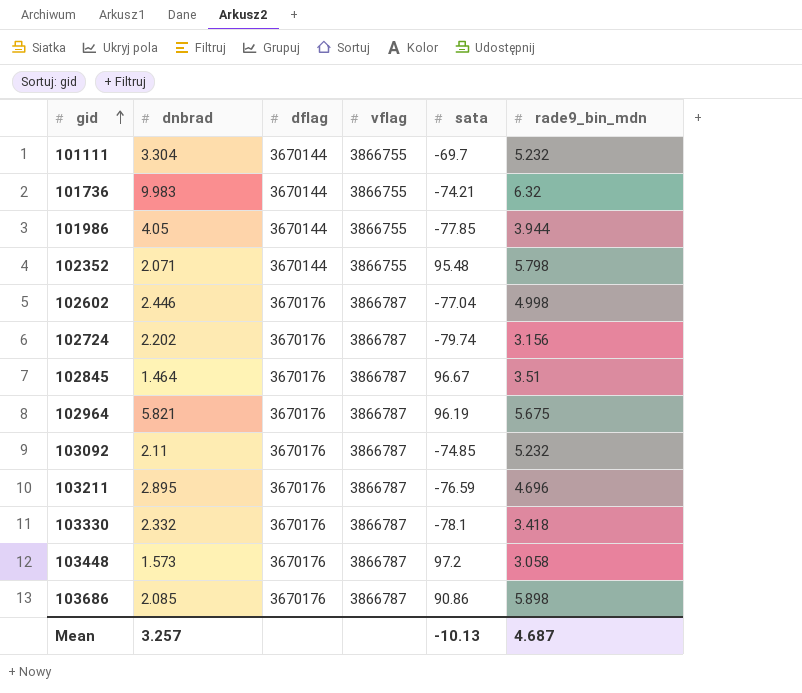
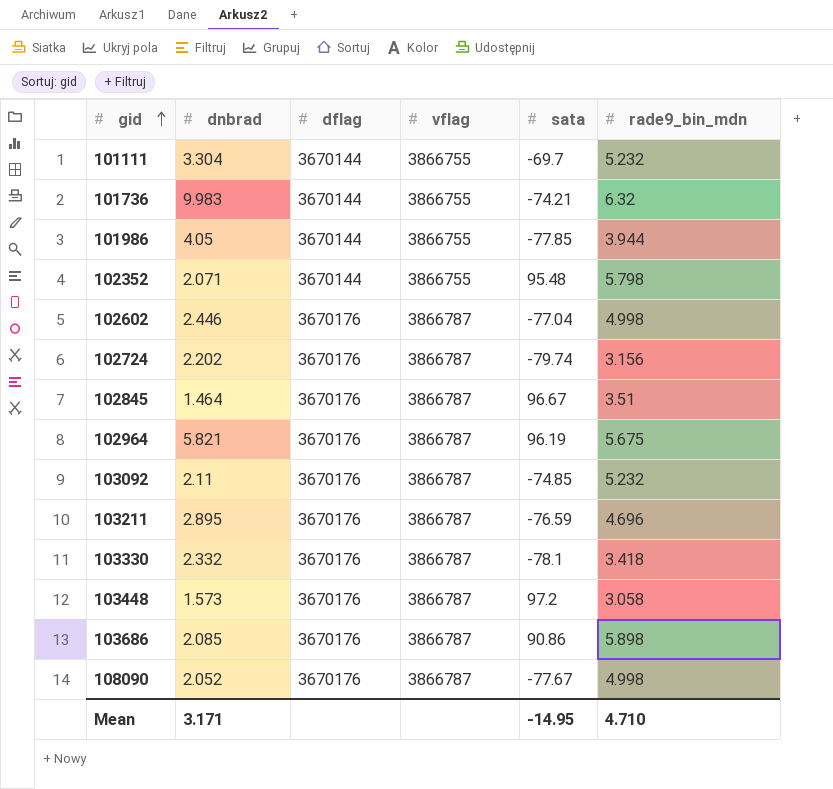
row 108090: none -> 2.052 | 3670176 | 3866787 | -77.67 | 4.998
Mean | dnbrad: 3.257 -> 3.171
Mean | sata: -10.13 -> -14.95
Mean | rade9_bin_mdn: 4.687 -> 4.710

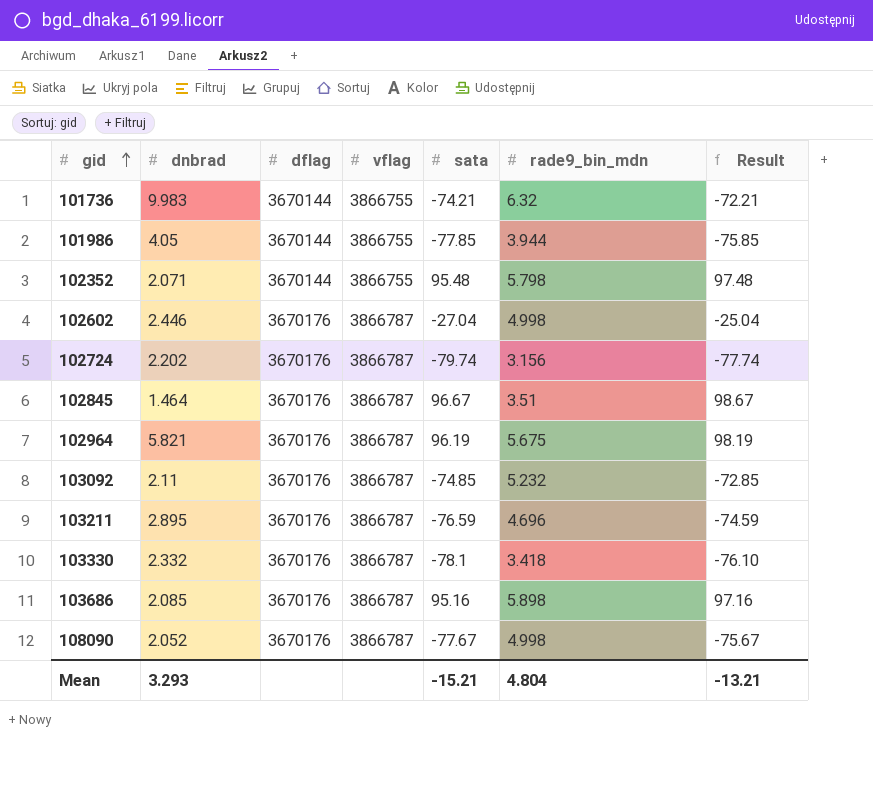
column Result | formula: none -> [sata] + 2
row 101111: 3.304 | 3670144 | 3866755 | -69.7 | 5.232 -> none
row 103448: 1.573 | 3670176 | 3866787 | 97.2 | 3.058 -> none
102602 | sata: -77.04 -> -27.04
103686 | sata: 90.86 -> 95.16
Mean | dnbrad: 3.171 -> 3.293
Mean | sata: -14.95 -> -15.21
Mean | rade9_bin_mdn: 4.710 -> 4.804

